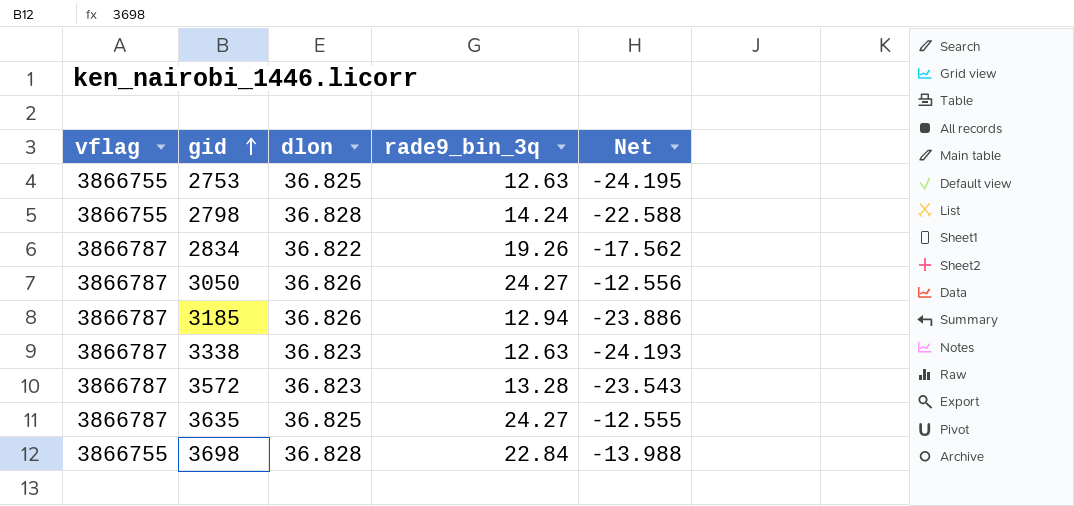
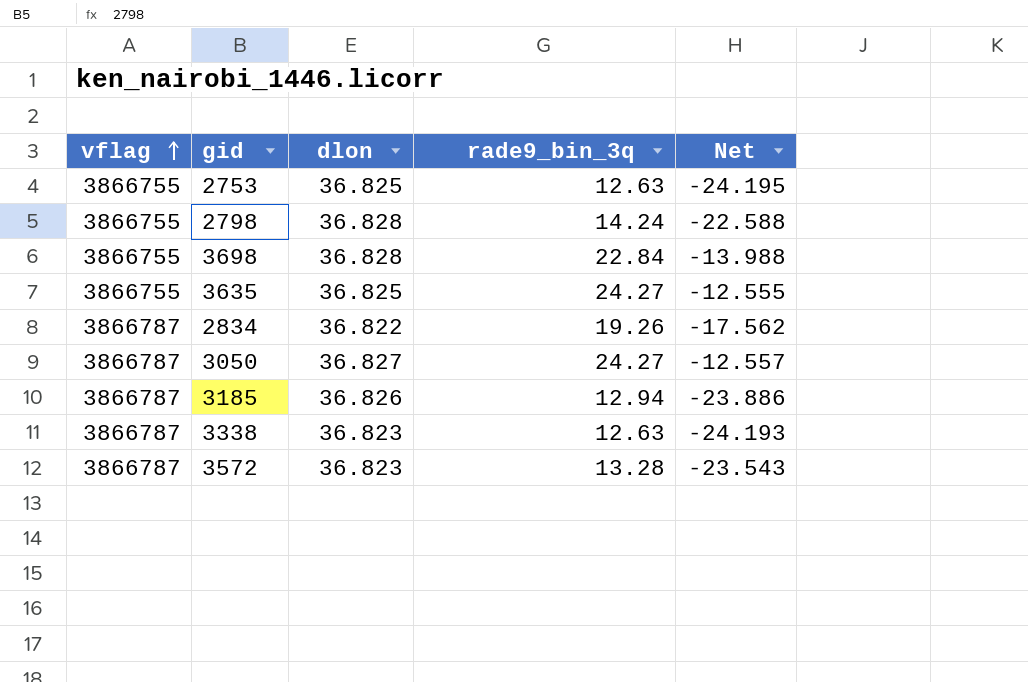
row order: gid ascending -> vflag ascending
3635 | vflag: 3866787 -> 3866755
3050 | dlon: 36.826 -> 36.827
3050 | Net: -12.556 -> -12.557

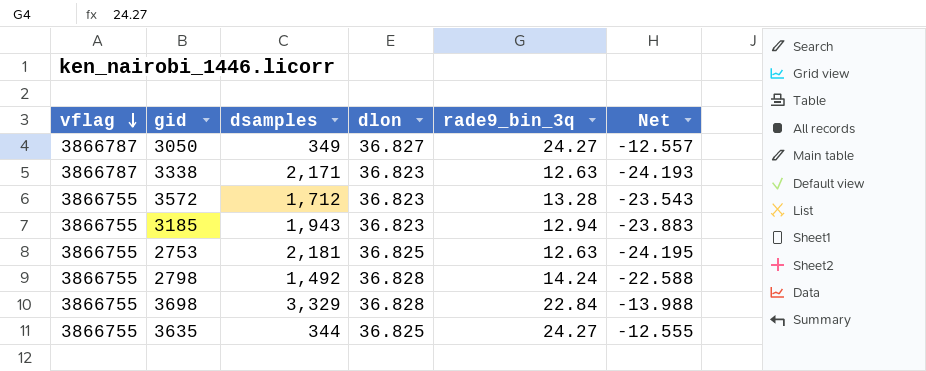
row order: vflag ascending -> vflag descending
column dsamples | position: none -> 3
row 2834: 3866787 | 36.822 | 19.26 | -17.562 -> none
3572 | vflag: 3866787 -> 3866755
3185 | vflag: 3866787 -> 3866755
3185 | dlon: 36.826 -> 36.823
3185 | Net: -23.886 -> -23.883

